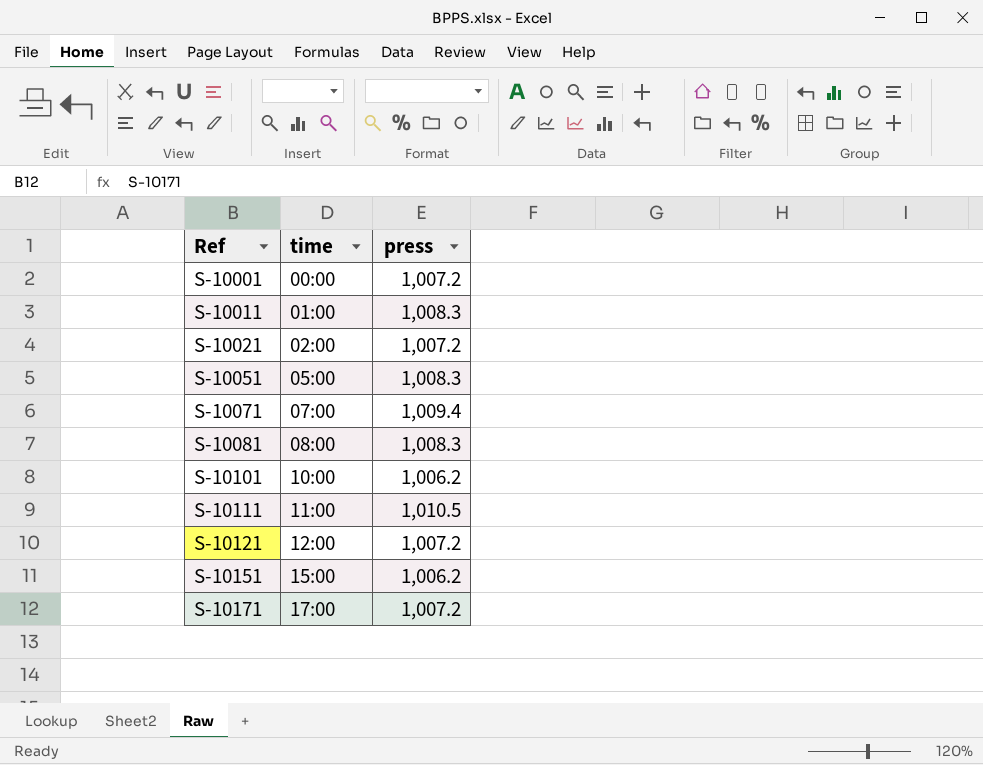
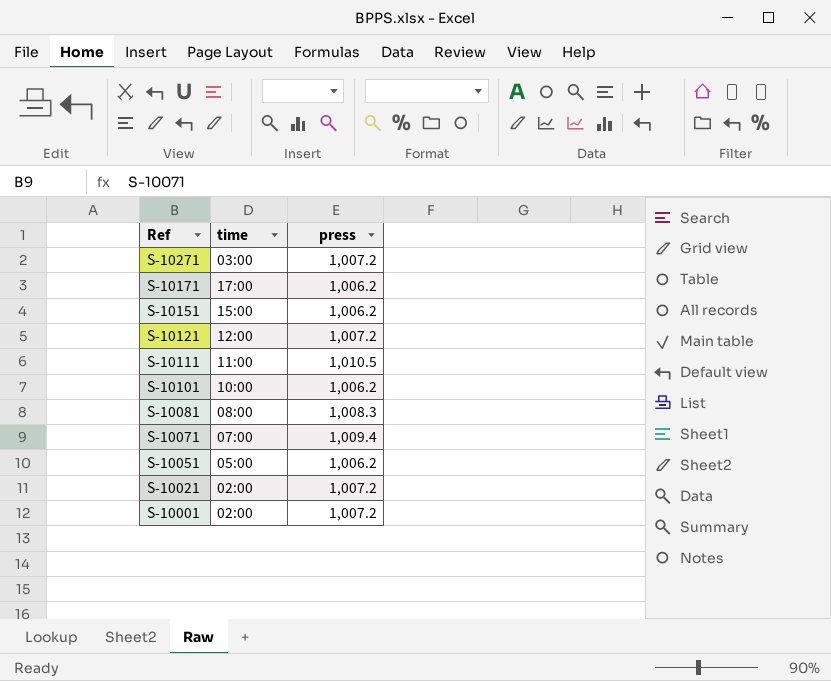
row order: Ref ascending -> Ref descending
row S-10011: 01:00 | 1,008.3 -> none
row S-10271: none -> 03:00 | 1,007.2
S-10171 | press: 1,007.2 -> 1,006.2
S-10051 | press: 1,008.3 -> 1,006.2
S-10001 | time: 00:00 -> 02:00

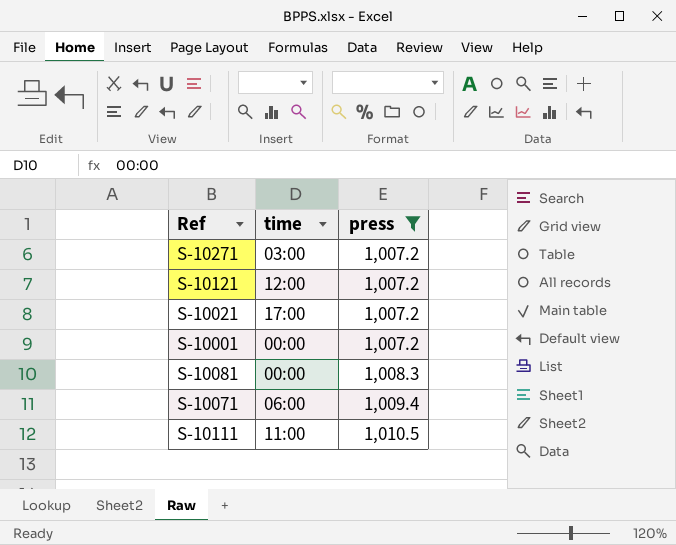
filter: none -> press != 1,006.2
row order: Ref descending -> press ascending
S-10021 | time: 02:00 -> 17:00
S-10001 | time: 02:00 -> 00:00
S-10081 | time: 08:00 -> 00:00
S-10071 | time: 07:00 -> 06:00

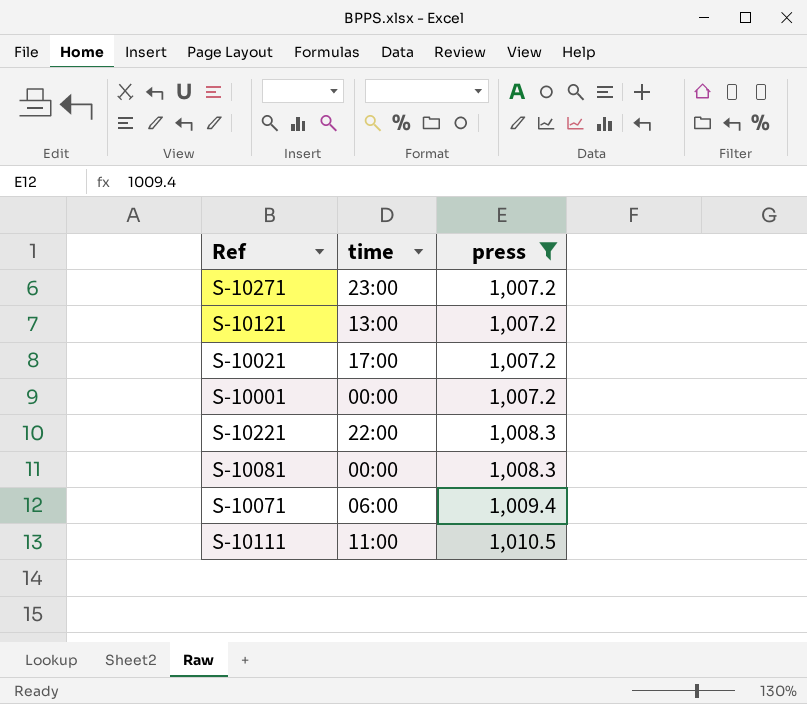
S-10271 | time: 03:00 -> 23:00
S-10121 | time: 12:00 -> 13:00
row S-10221: none -> 22:00 | 1,008.3

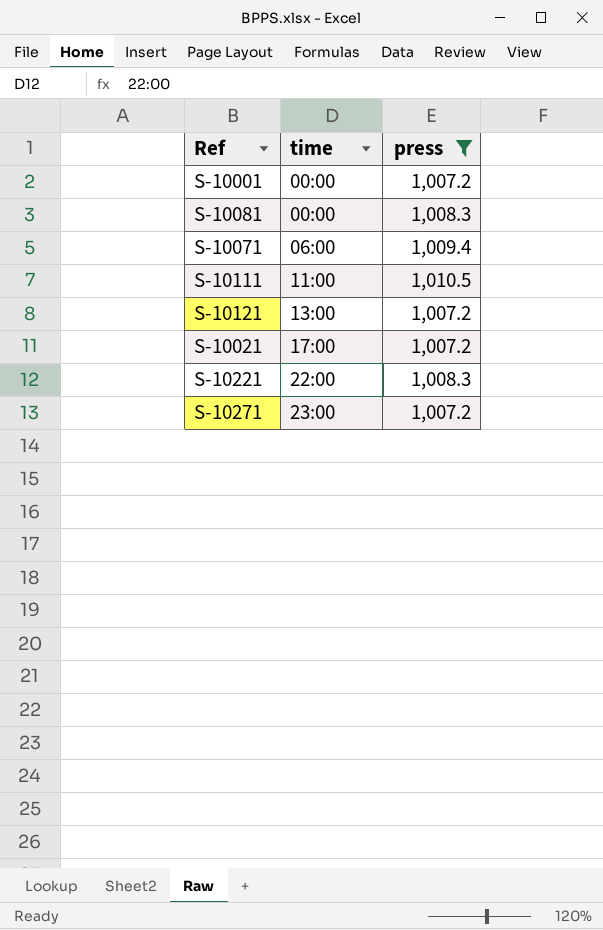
row order: press ascending -> time ascending

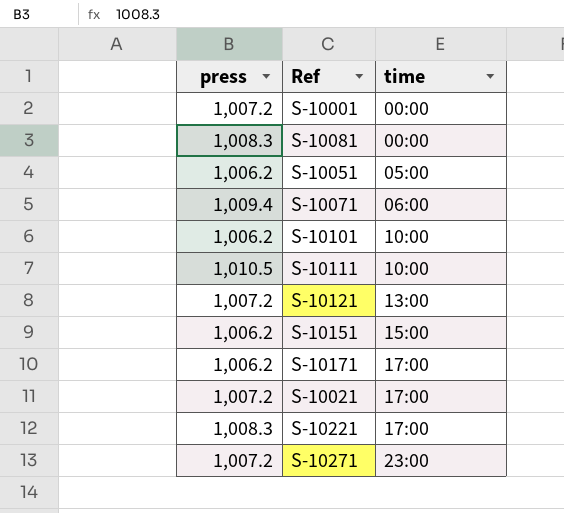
filter: press != 1,006.2 -> none
column press | position: 3 -> 1
S-10111 | time: 11:00 -> 10:00
S-10221 | time: 22:00 -> 17:00

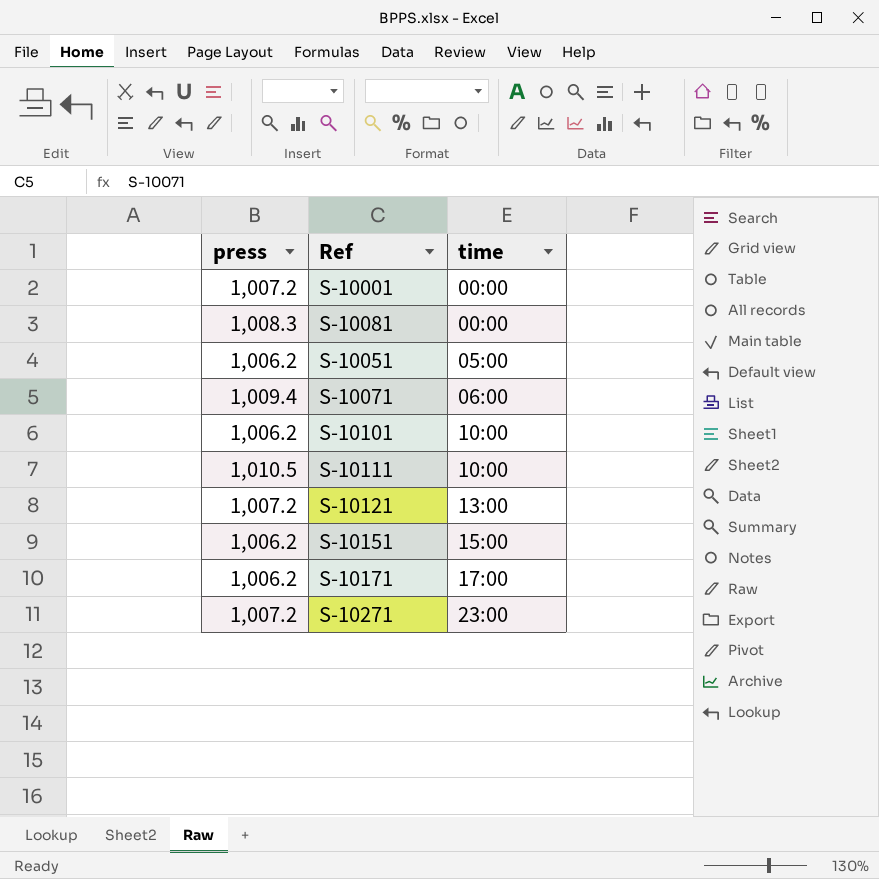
row S-10021: 1,007.2 | 17:00 -> none
row S-10221: 1,008.3 | 17:00 -> none

